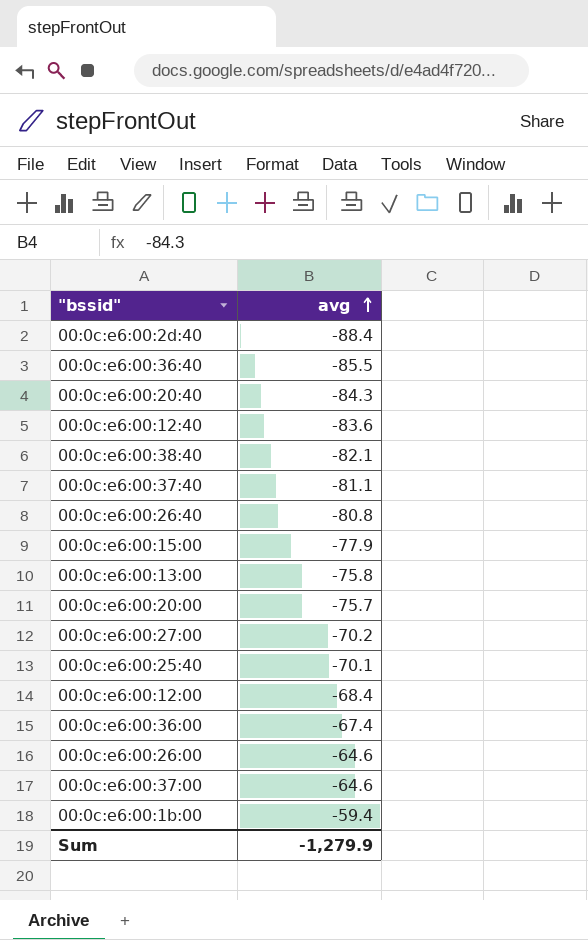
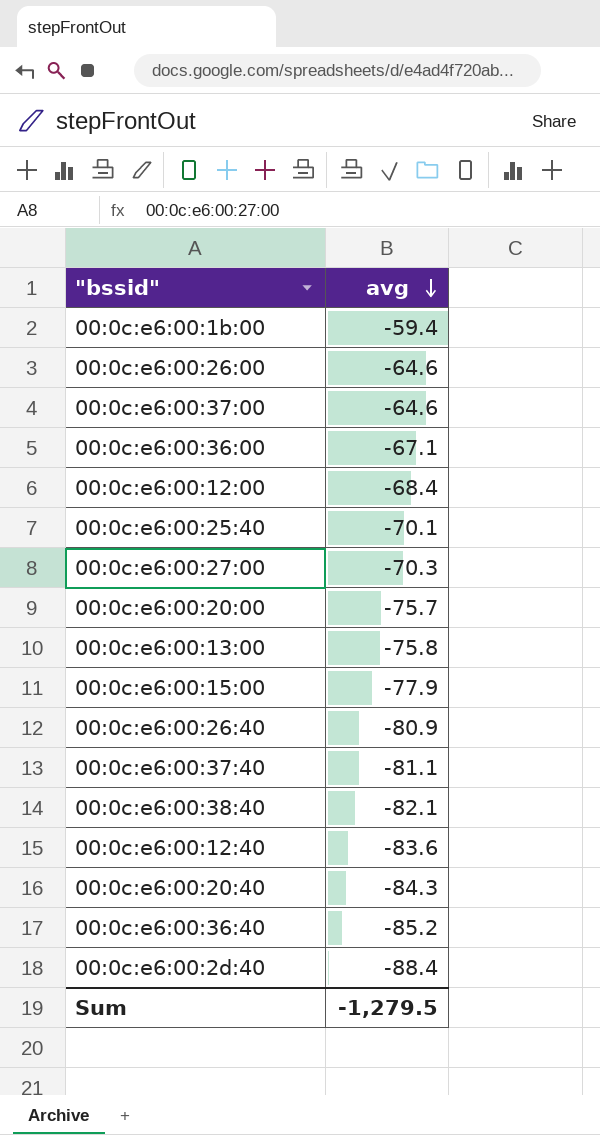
row order: avg ascending -> avg descending
00:0c:e6:00:36:00 | avg: -67.4 -> -67.1
00:0c:e6:00:27:00 | avg: -70.2 -> -70.3
00:0c:e6:00:26:40 | avg: -80.8 -> -80.9
00:0c:e6:00:36:40 | avg: -85.5 -> -85.2
Sum | avg: -1,279.9 -> -1,279.5

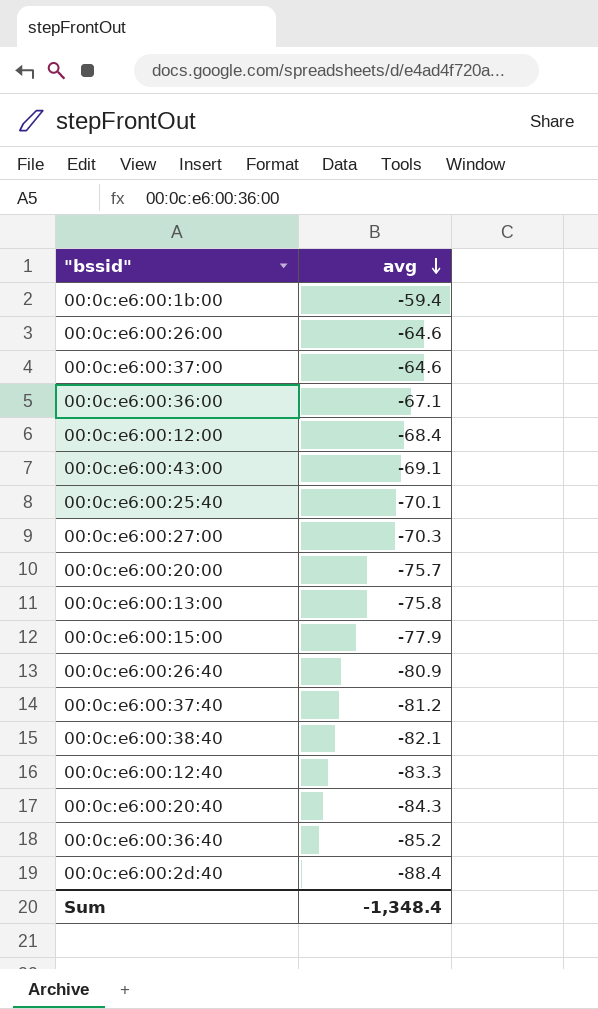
row 00:0c:e6:00:43:00: none -> -69.1
00:0c:e6:00:37:40 | avg: -81.1 -> -81.2
00:0c:e6:00:12:40 | avg: -83.6 -> -83.3
Sum | avg: -1,279.5 -> -1,348.4

